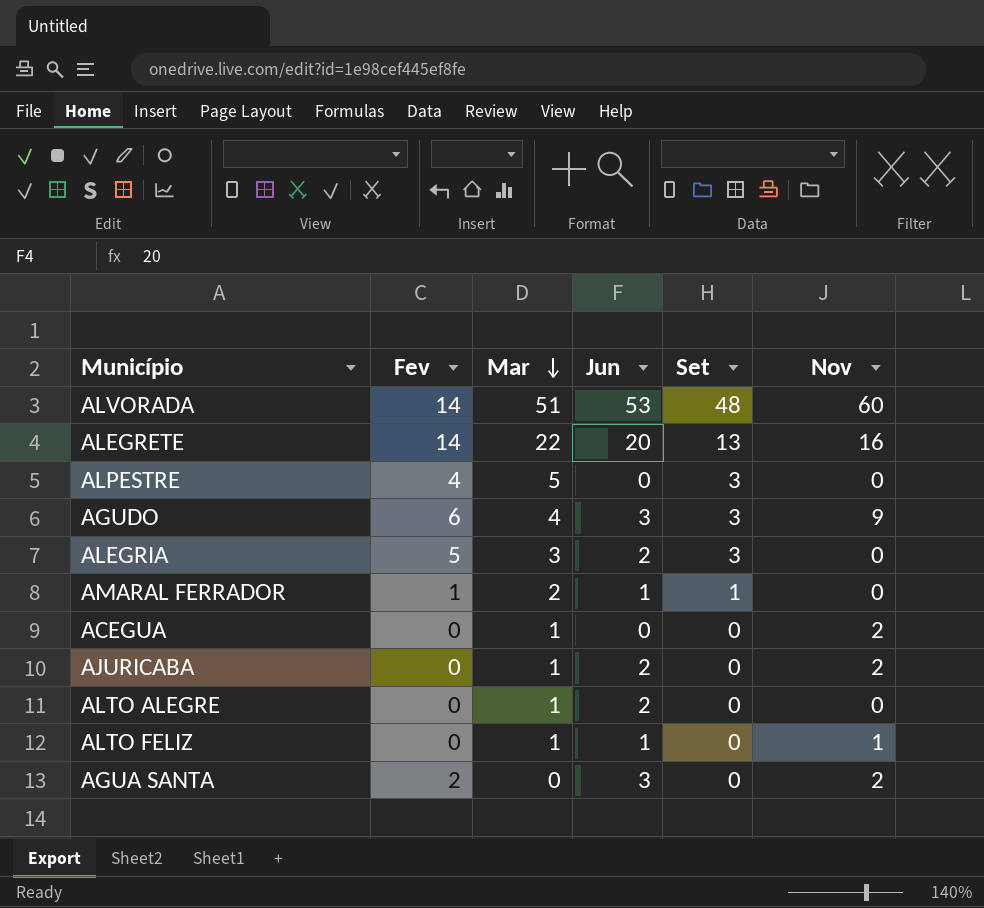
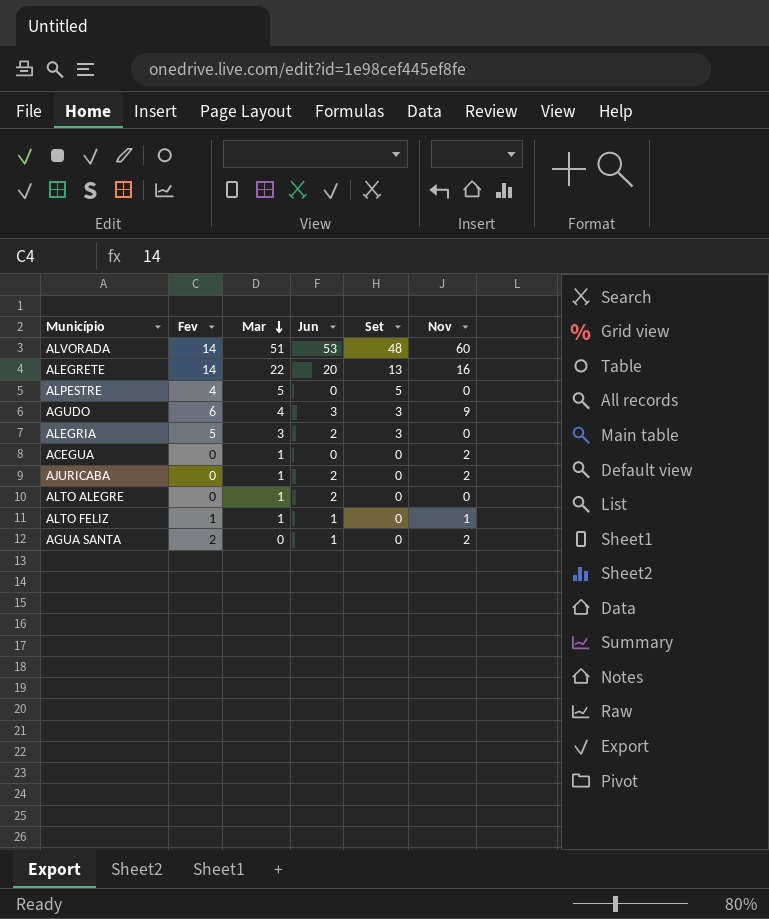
row AMARAL FERRADOR: 1 | 2 | 1 | 1 | 0 -> none
ALPESTRE | Set: 3 -> 5
ALTO FELIZ | Fev: 0 -> 1
AGUA SANTA | Jun: 3 -> 1

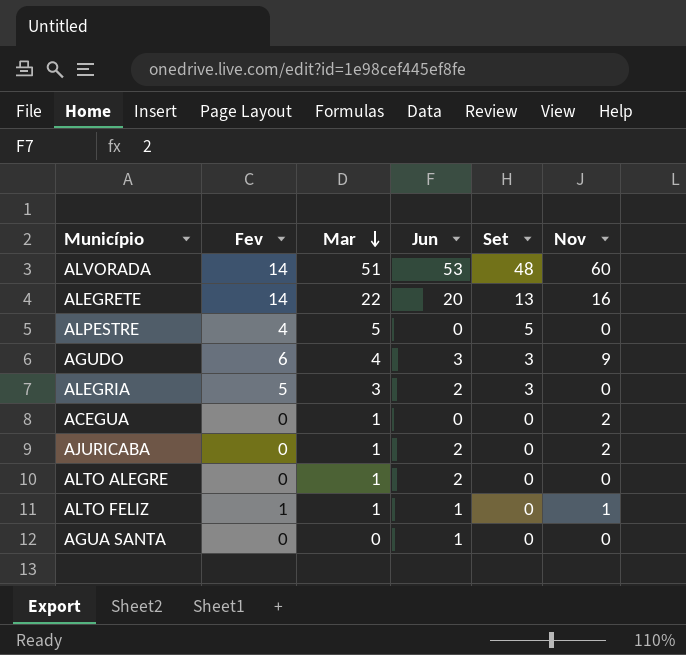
AGUA SANTA | Fev: 2 -> 0
AGUA SANTA | Nov: 2 -> 0

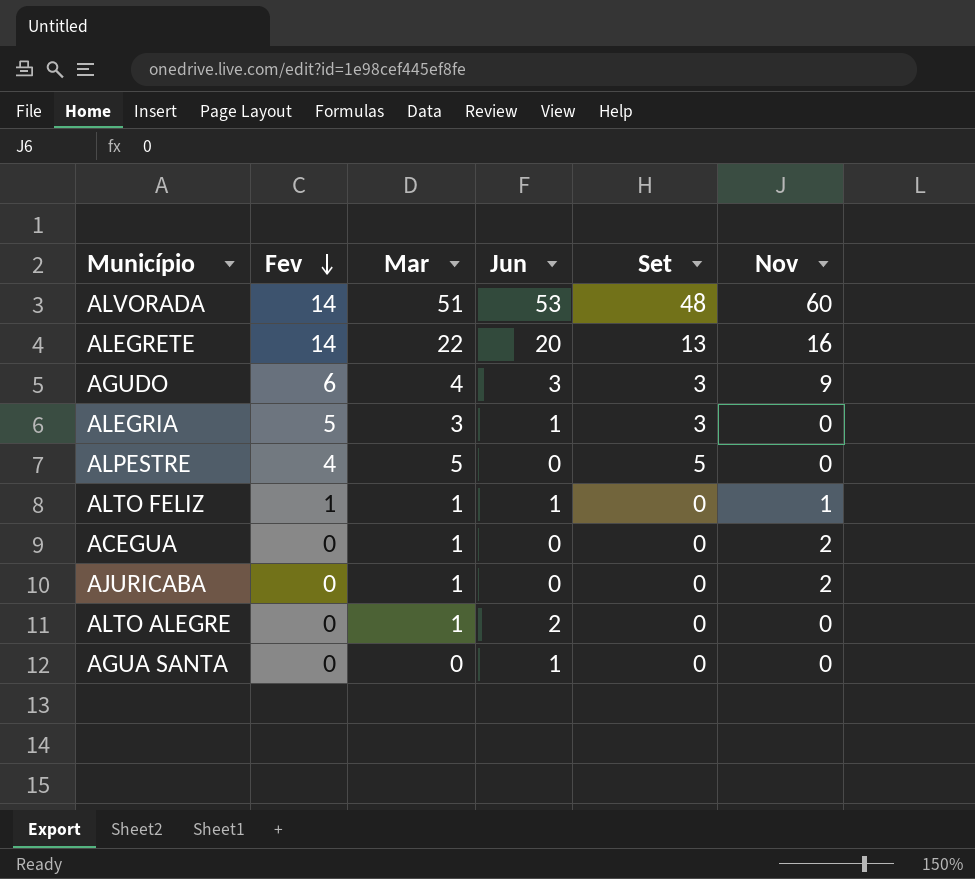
row order: Mar descending -> Fev descending
ALEGRIA | Jun: 2 -> 1
AJURICABA | Jun: 2 -> 0

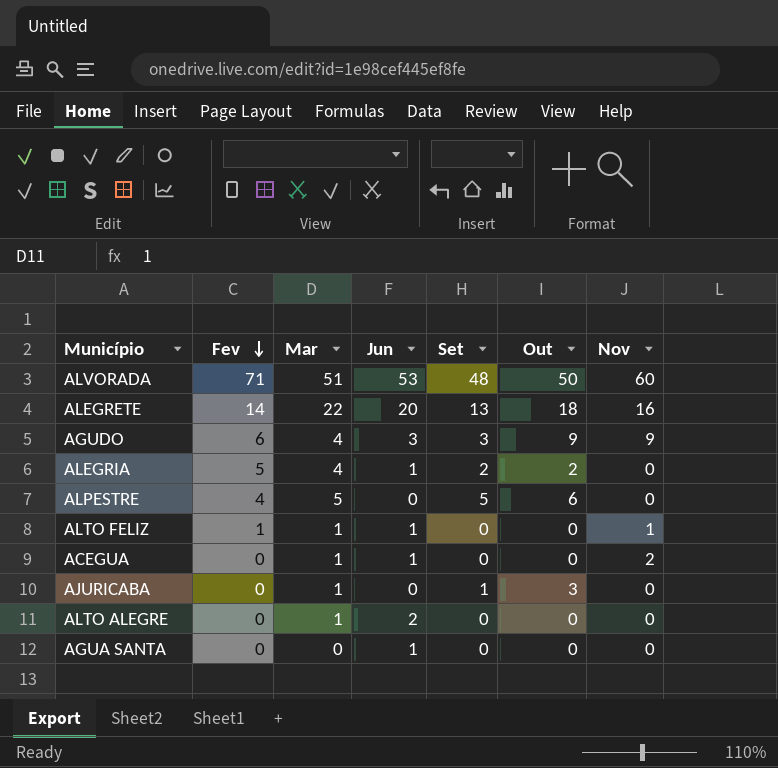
column Out | position: none -> 6
ALVORADA | Fev: 14 -> 71
ALEGRIA | Mar: 3 -> 4
ALEGRIA | Set: 3 -> 2
ACEGUA | Jun: 0 -> 1
AJURICABA | Set: 0 -> 1
AJURICABA | Nov: 2 -> 0

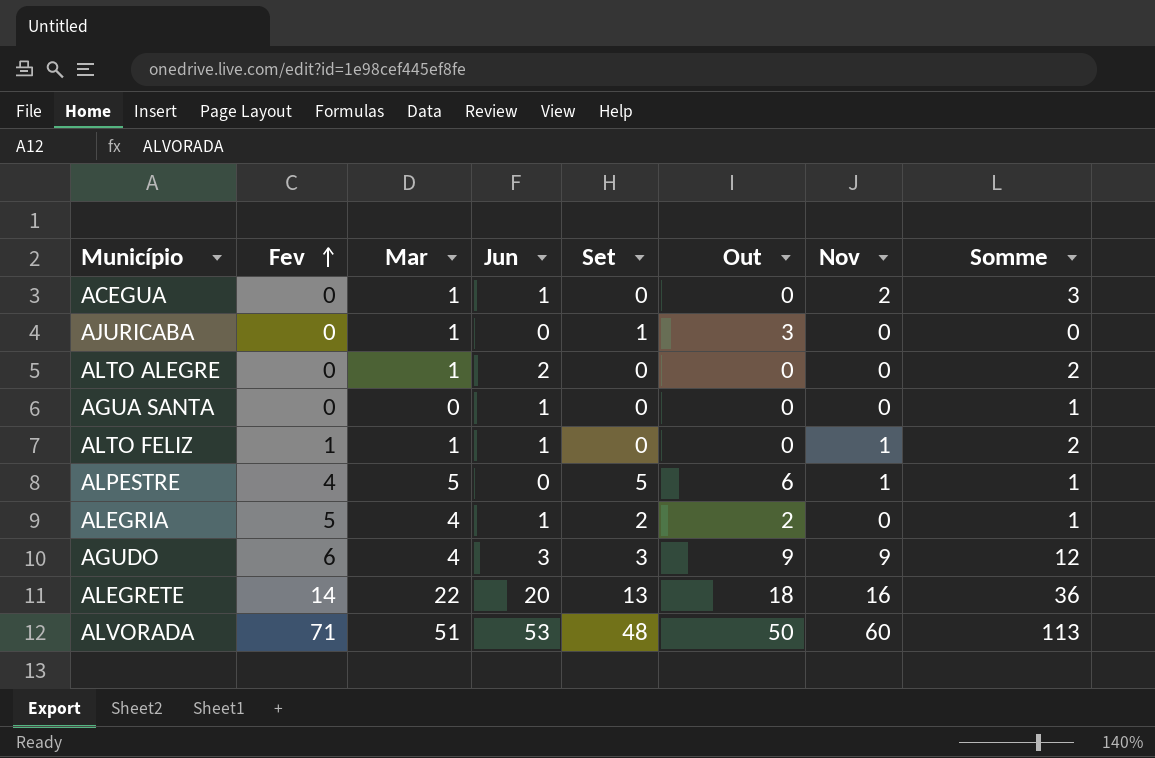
row order: Fev descending -> Fev ascending
column Somme | formula: none -> [Jun] + [Nov]
ALPESTRE | Nov: 0 -> 1

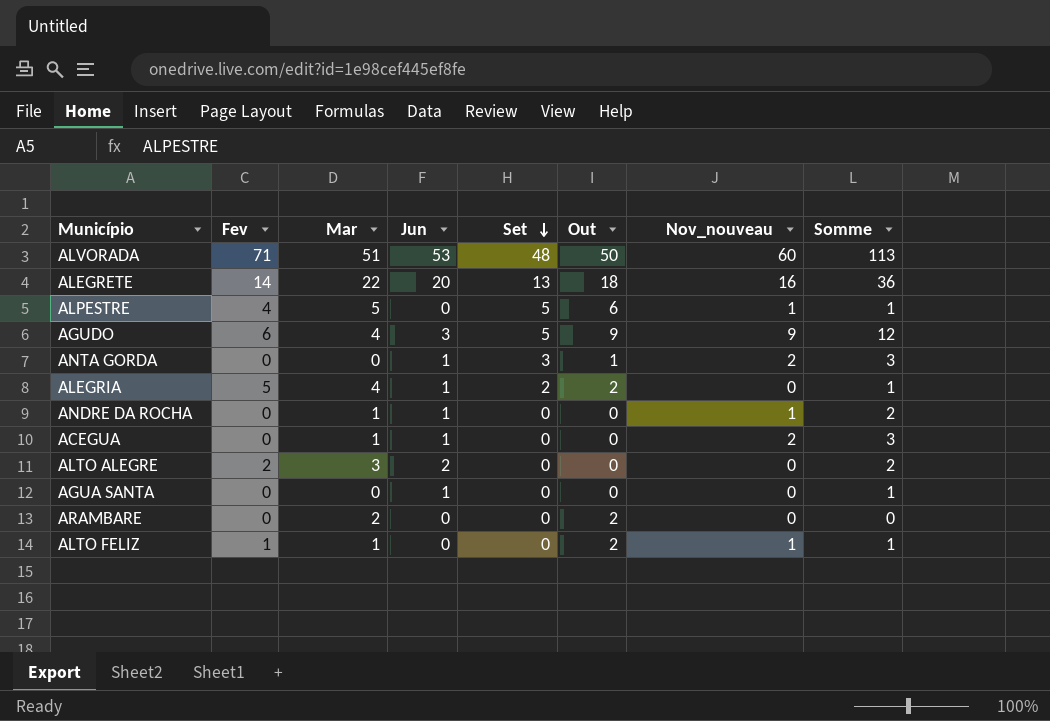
row order: Fev ascending -> Set descending
column name: Nov -> Nov_nouveau
row AJURICABA: 0 | 1 | 0 | 1 | 3 | 0 | 0 -> none
AGUDO | Set: 3 -> 5
row ANTA GORDA: none -> 0 | 0 | 1 | 3 | 1 | 2 | 3
row ANDRE DA ROCHA: none -> 0 | 1 | 1 | 0 | 0 | 1 | 2
ALTO ALEGRE | Fev: 0 -> 2
ALTO ALEGRE | Mar: 1 -> 3
row ARAMBARE: none -> 0 | 2 | 0 | 0 | 2 | 0 | 0
ALTO FELIZ | Jun: 1 -> 0
ALTO FELIZ | Out: 0 -> 2
ALTO FELIZ | Somme: 2 -> 1

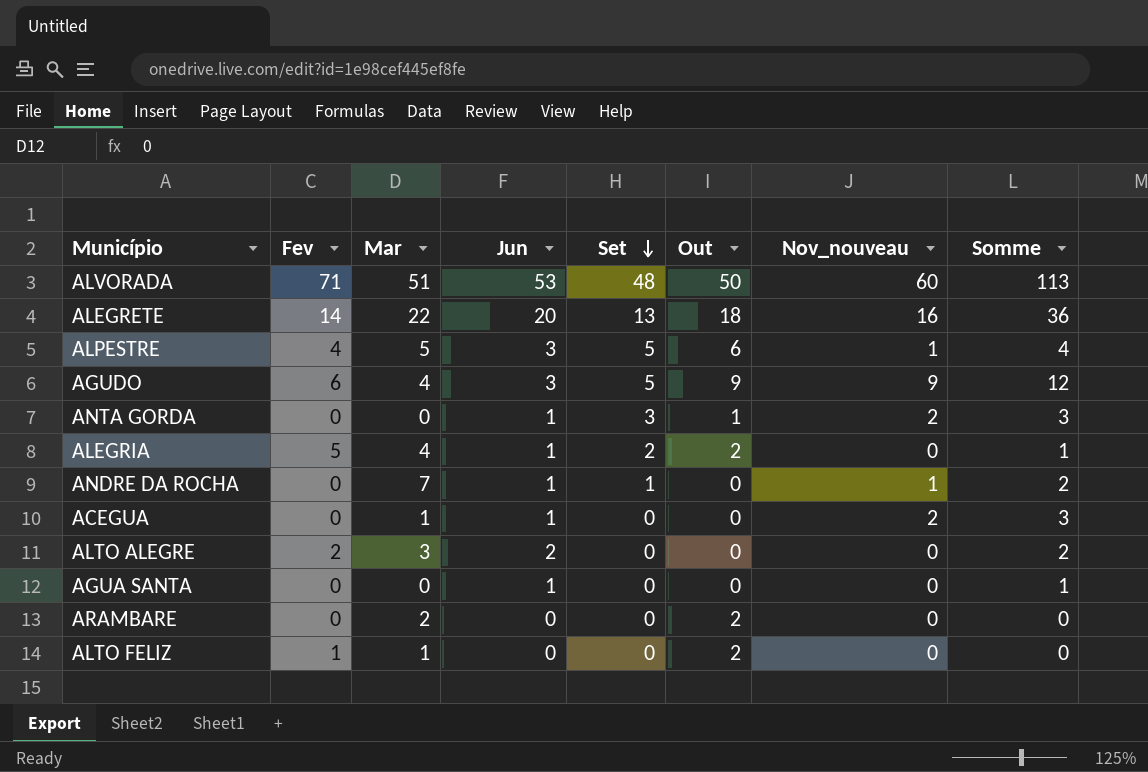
ALPESTRE | Jun: 0 -> 3
ALPESTRE | Somme: 1 -> 4
ANDRE DA ROCHA | Mar: 1 -> 7
ANDRE DA ROCHA | Set: 0 -> 1
ALTO FELIZ | Nov_nouveau: 1 -> 0
ALTO FELIZ | Somme: 1 -> 0

